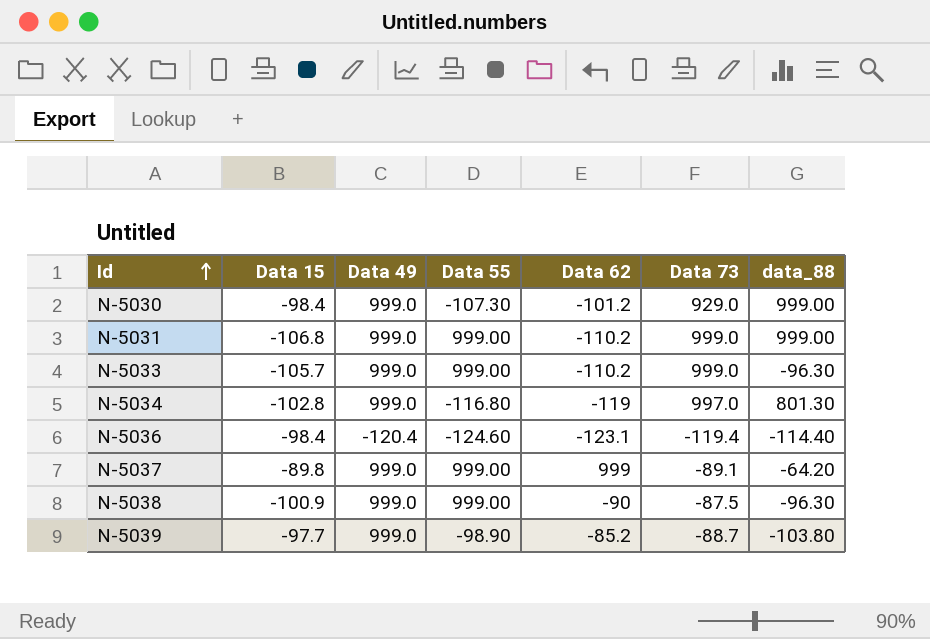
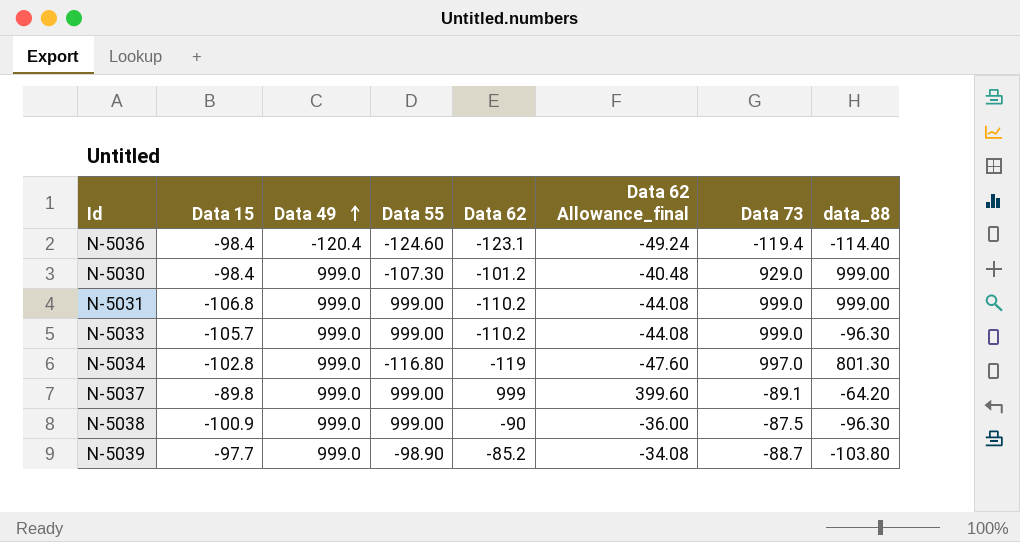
row order: Id ascending -> Data 49 ascending
column Data 62 Allowance_final | formula: none -> [Data 62] * 0.4

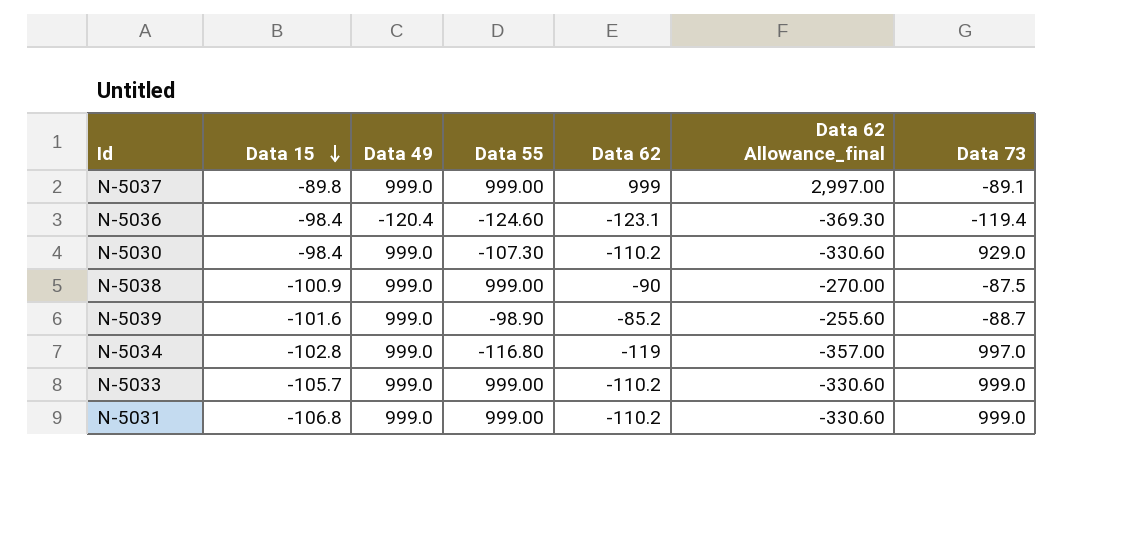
row order: Data 49 ascending -> Data 15 descending
column data_88 | position: 8 -> none
column Data 62 Allowance_final | formula: [Data 62] * 0.4 -> [Data 62] * 3
N-5030 | Data 62: -101.2 -> -110.2
N-5039 | Data 15: -97.7 -> -101.6

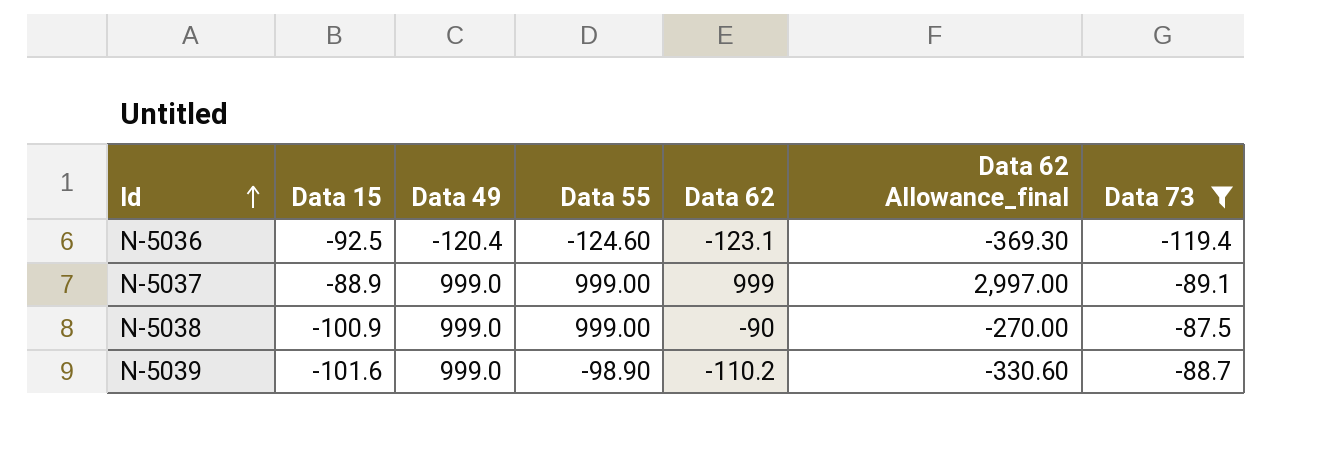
filter: none -> Data 73 <= -87.5
row order: Data 15 descending -> Id ascending
N-5036 | Data 15: -98.4 -> -92.5
N-5037 | Data 15: -89.8 -> -88.9
N-5039 | Data 62: -85.2 -> -110.2
N-5039 | Data 62 Allowance_final: -255.60 -> -330.60

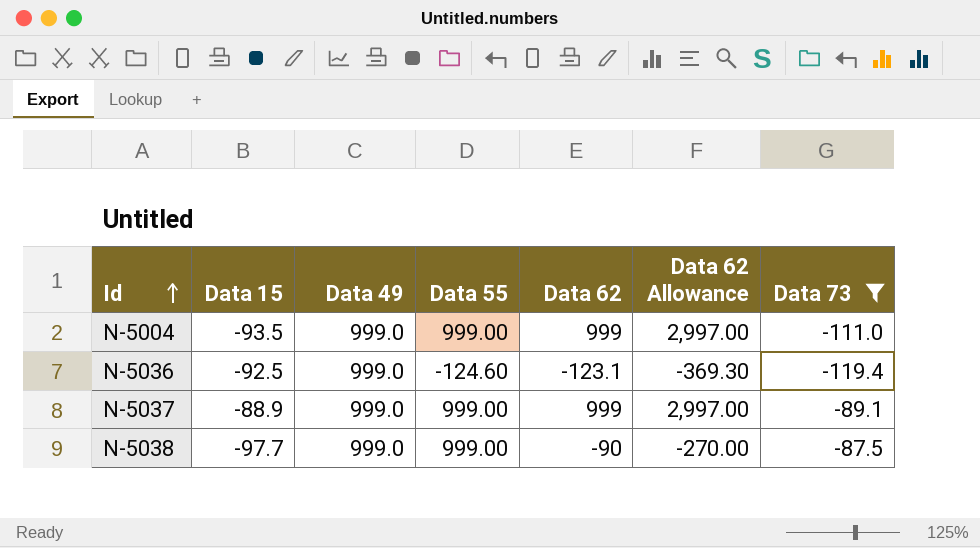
column name: Data 62 Allowance_final -> Data 62 Allowance
row N-5039: -101.6 | 999.0 | -98.90 | -110.2 | -330.60 | -88.7 -> none
row N-5004: none -> -93.5 | 999.0 | 999.00 | 999 | 2,997.00 | -111.0
N-5036 | Data 49: -120.4 -> 999.0
N-5038 | Data 15: -100.9 -> -97.7

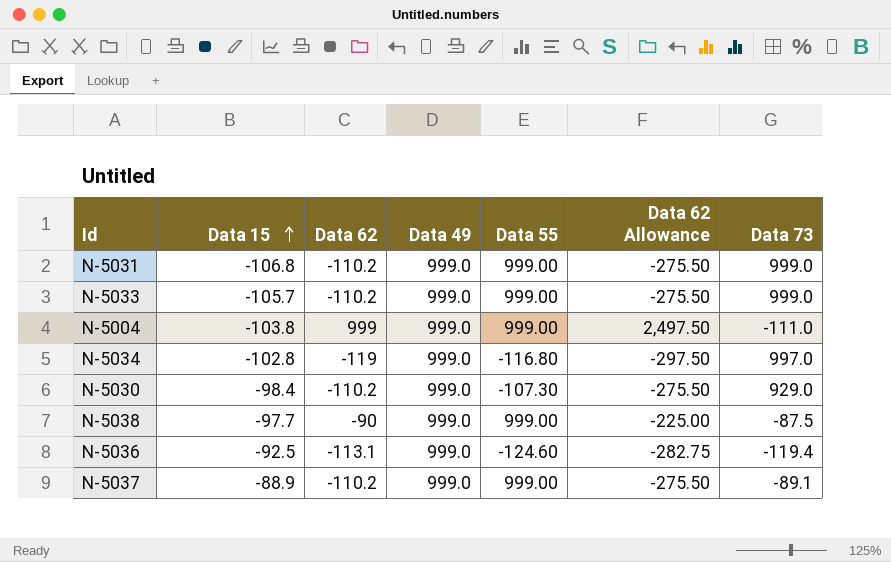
filter: Data 73 <= -87.5 -> none
row order: Id ascending -> Data 15 ascending
column Data 62 | position: 5 -> 3
column Data 62 Allowance | formula: [Data 62] * 3 -> [Data 62] * 2.5
N-5004 | Data 15: -93.5 -> -103.8
N-5036 | Data 62: -123.1 -> -113.1
N-5037 | Data 62: 999 -> -110.2

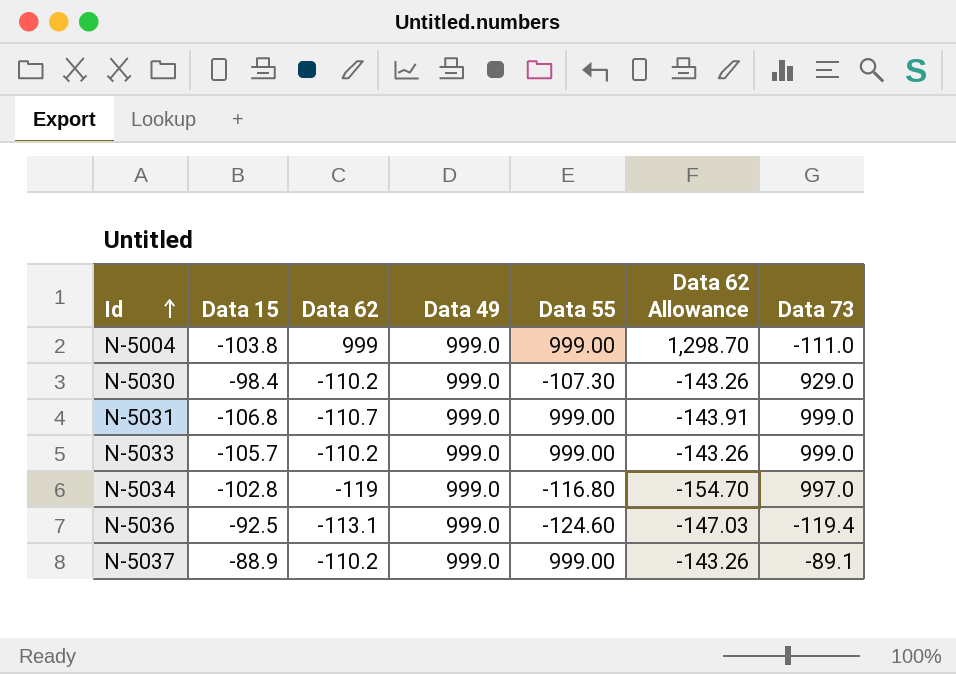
row order: Data 15 ascending -> Id ascending
column Data 62 Allowance | formula: [Data 62] * 2.5 -> [Data 62] * 1.3
row N-5038: -97.7 | -90 | 999.0 | 999.00 | -225.00 | -87.5 -> none
N-5031 | Data 62: -110.2 -> -110.7

